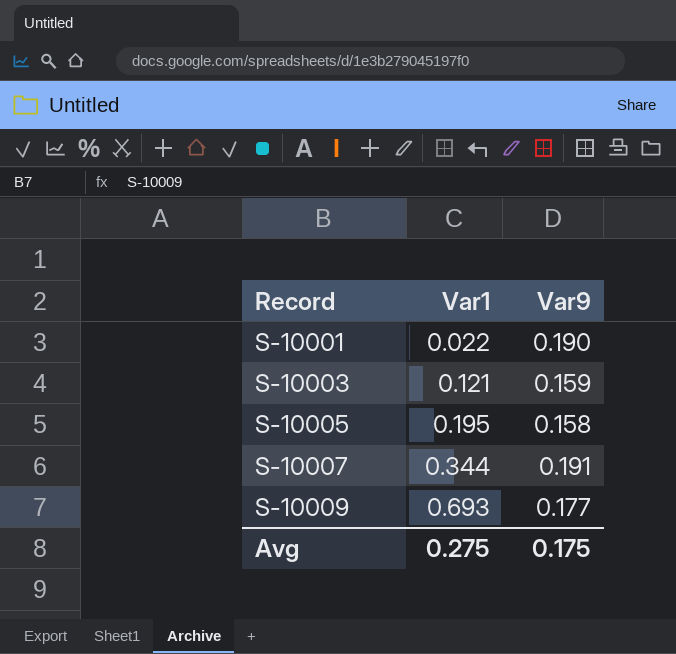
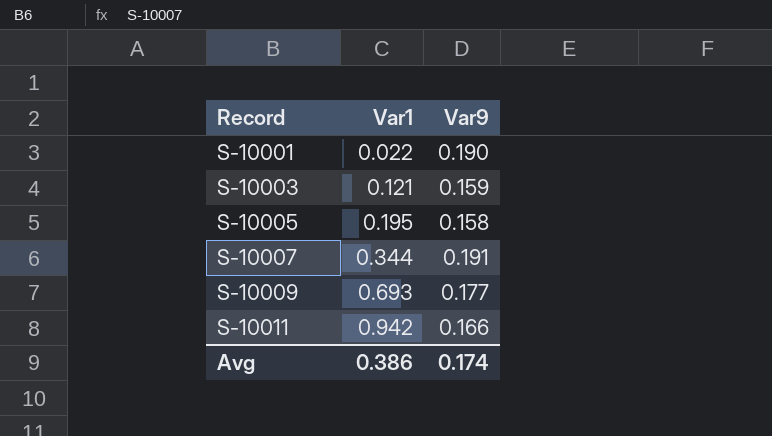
row S-10011: none -> 0.942 | 0.166
Avg | Var1: 0.275 -> 0.386
Avg | Var9: 0.175 -> 0.174

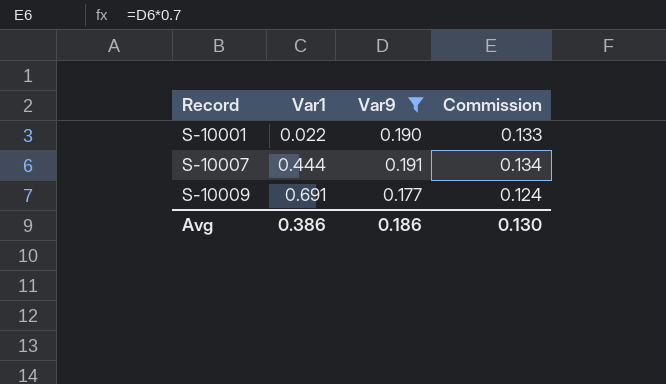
filter: none -> Var9 >= 0.177
column Commission | formula: none -> [Var9] * 0.7
S-10007 | Var1: 0.344 -> 0.444
S-10009 | Var1: 0.693 -> 0.691
Avg | Var9: 0.174 -> 0.186

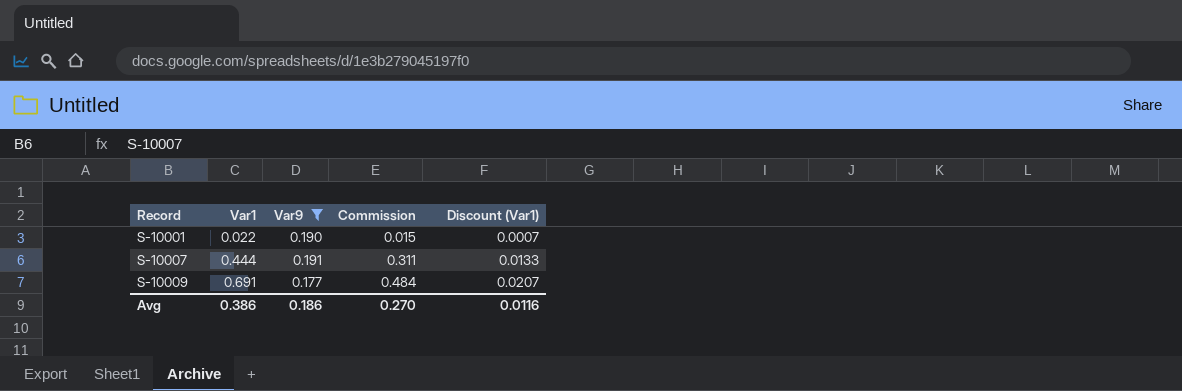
column Commission | formula: [Var9] * 0.7 -> [Var1] * 0.7
column Discount (Var1) | formula: none -> [Var1] * 0.03
Avg | Commission: 0.130 -> 0.270

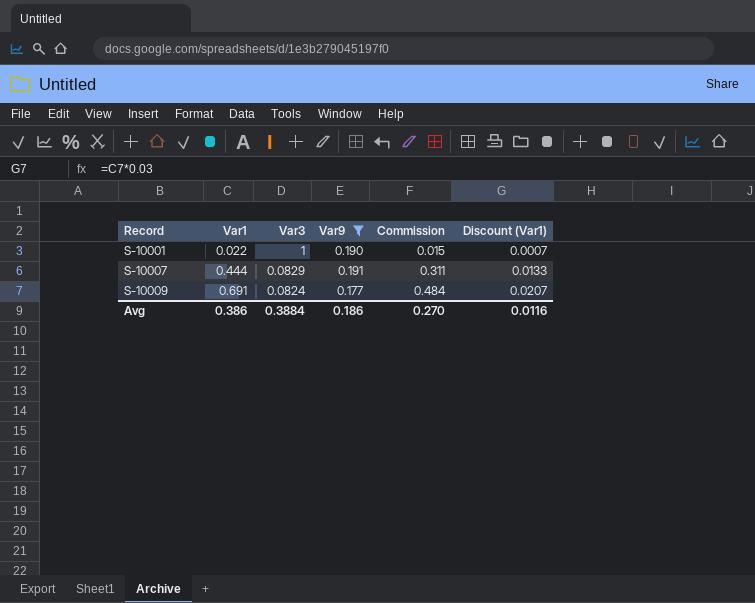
column Var3 | position: none -> 3

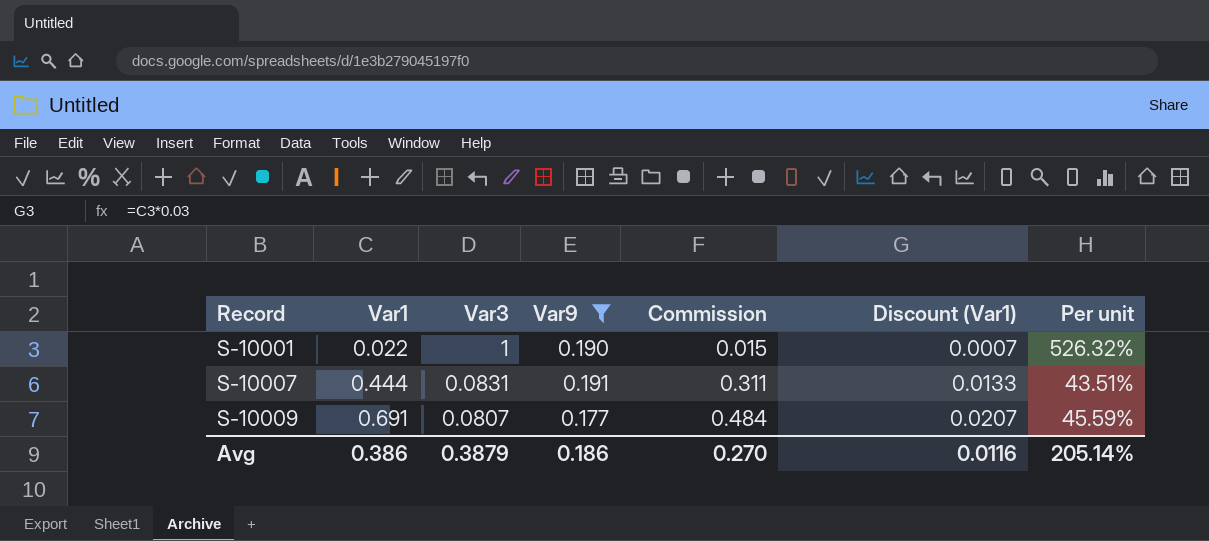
column Per unit | formula: none -> [Var3] / [Var9]
S-10007 | Var3: 0.0829 -> 0.0831
S-10009 | Var3: 0.0824 -> 0.0807
Avg | Var3: 0.3884 -> 0.3879

